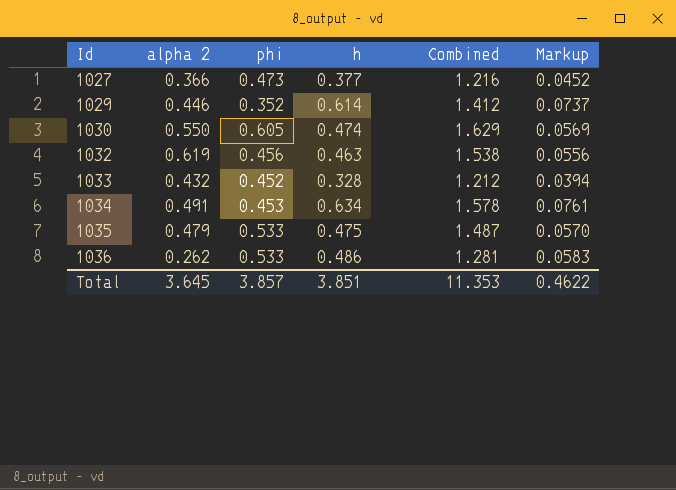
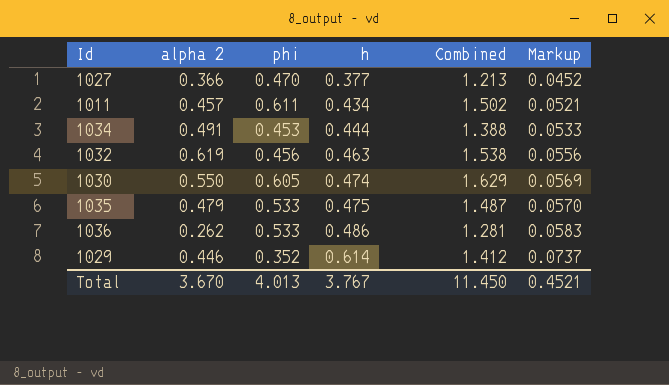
row order: Id ascending -> h ascending
row 1033: 0.432 | 0.452 | 0.328 | 1.212 | 0.0394 -> none
1027 | phi: 0.473 -> 0.470
1027 | Combined: 1.216 -> 1.213
row 1011: none -> 0.457 | 0.611 | 0.434 | 1.502 | 0.0521
1034 | h: 0.634 -> 0.444
1034 | Combined: 1.578 -> 1.388
1034 | Markup: 0.0761 -> 0.0533
Total | alpha 2: 3.645 -> 3.670
Total | phi: 3.857 -> 4.013
Total | h: 3.851 -> 3.767
Total | Combined: 11.353 -> 11.450
Total | Markup: 0.4622 -> 0.4521

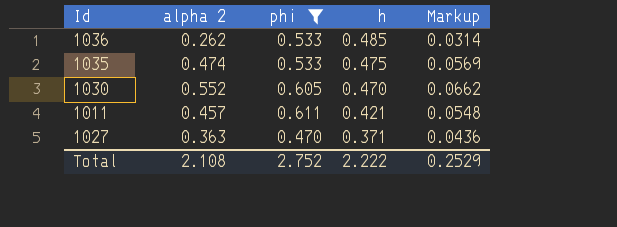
filter: none -> phi >= 0.470
row order: h ascending -> h descending
column Combined | formula: [alpha 2] + [phi] + [h] -> none
column Markup | formula: [h] * 0.12 -> [alpha 2] * 0.12
1036 | h: 0.486 -> 0.485
1035 | alpha 2: 0.479 -> 0.474
1030 | alpha 2: 0.550 -> 0.552
1030 | h: 0.474 -> 0.470
1011 | h: 0.434 -> 0.421
1027 | alpha 2: 0.366 -> 0.363
1027 | h: 0.377 -> 0.371
Total | alpha 2: 3.670 -> 2.108
Total | phi: 4.013 -> 2.752
Total | h: 3.767 -> 2.222
Total | Markup: 0.4521 -> 0.2529

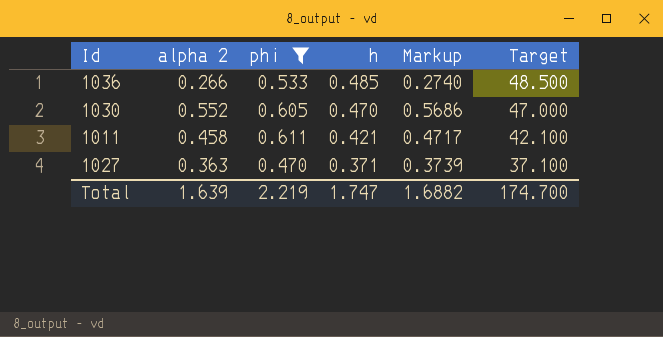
column Markup | formula: [alpha 2] * 0.12 -> [alpha 2] * 1.03
column Target | formula: none -> [h] * 100
row 1035: 0.474 | 0.533 | 0.475 | 0.0569 -> none
1036 | alpha 2: 0.262 -> 0.266
1011 | alpha 2: 0.457 -> 0.458
Total | alpha 2: 2.108 -> 1.639
Total | phi: 2.752 -> 2.219
Total | h: 2.222 -> 1.747
Total | Markup: 0.2529 -> 1.6882

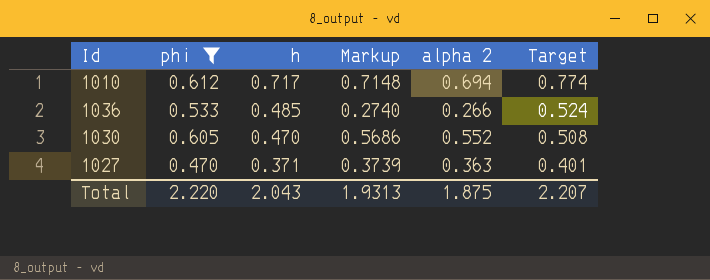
column alpha 2 | position: 2 -> 5
column Target | formula: [h] * 100 -> [h] * 1.08
row 1011: 0.458 | 0.611 | 0.421 | 0.4717 | 42.100 -> none
row 1010: none -> 0.612 | 0.717 | 0.7148 | 0.694 | 0.774
Total | phi: 2.219 -> 2.220
Total | h: 1.747 -> 2.043
Total | Markup: 1.6882 -> 1.9313
Total | alpha 2: 1.639 -> 1.875
Total | Target: 174.700 -> 2.207

